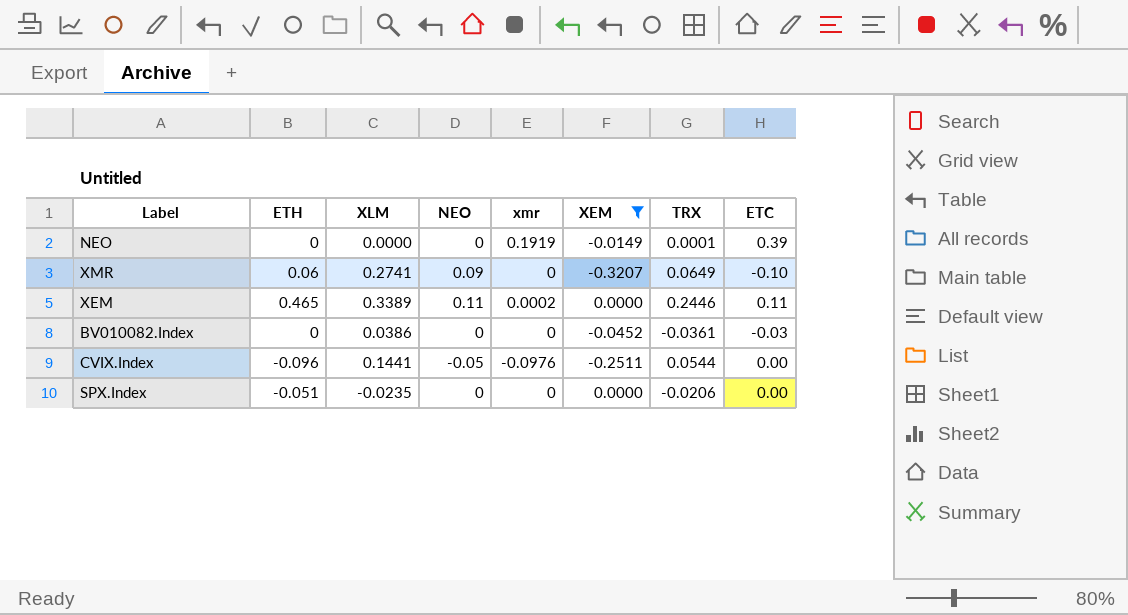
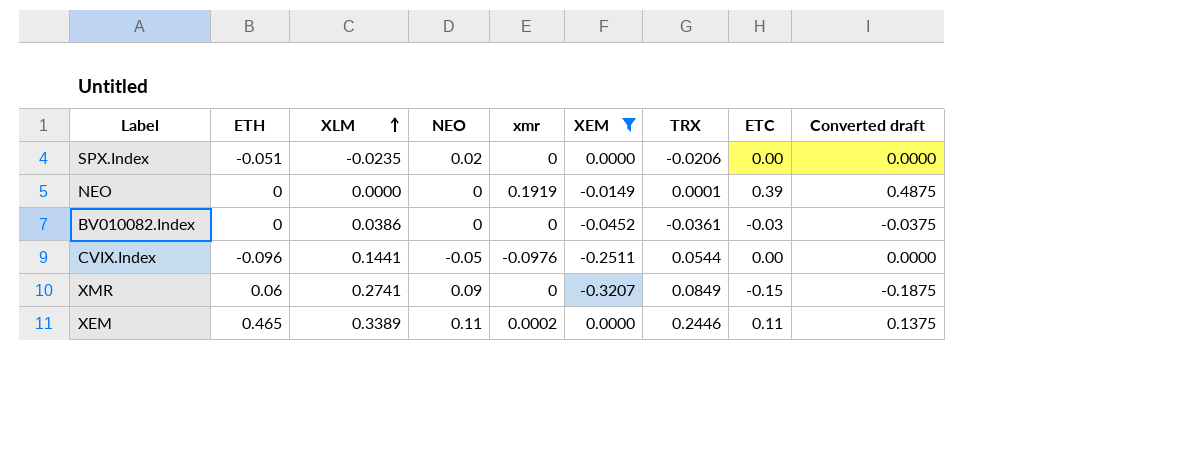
row order: none -> XLM ascending
column Converted draft | formula: none -> [ETC] * 1.25
SPX.Index | NEO: 0 -> 0.02
XMR | TRX: 0.0649 -> 0.0849
XMR | ETC: -0.10 -> -0.15

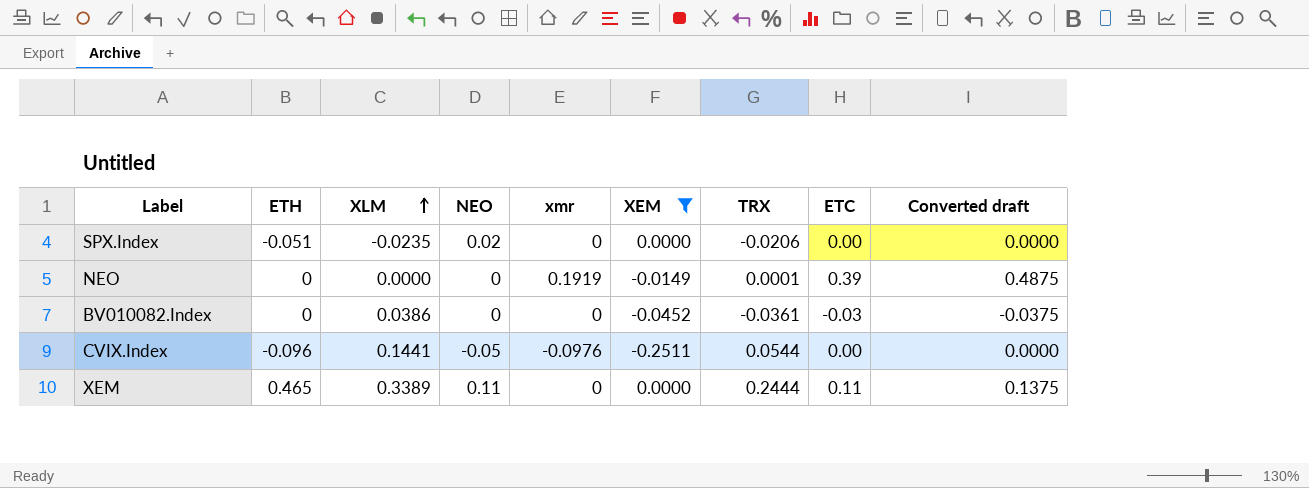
row XMR: 0.06 | 0.2741 | 0.09 | 0 | -0.3207 | 0.0849 | -0.15 | -0.1875 -> none
XEM | xmr: 0.0002 -> 0
XEM | TRX: 0.2446 -> 0.2444

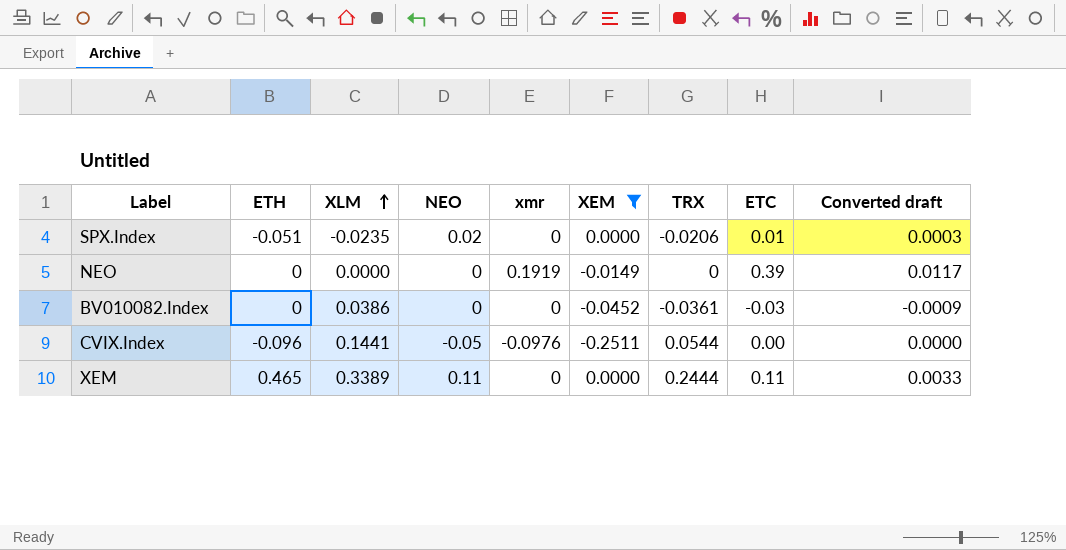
column Converted draft | formula: [ETC] * 1.25 -> [ETC] * 0.03
SPX.Index | ETC: 0.00 -> 0.01
NEO | TRX: 0.0001 -> 0

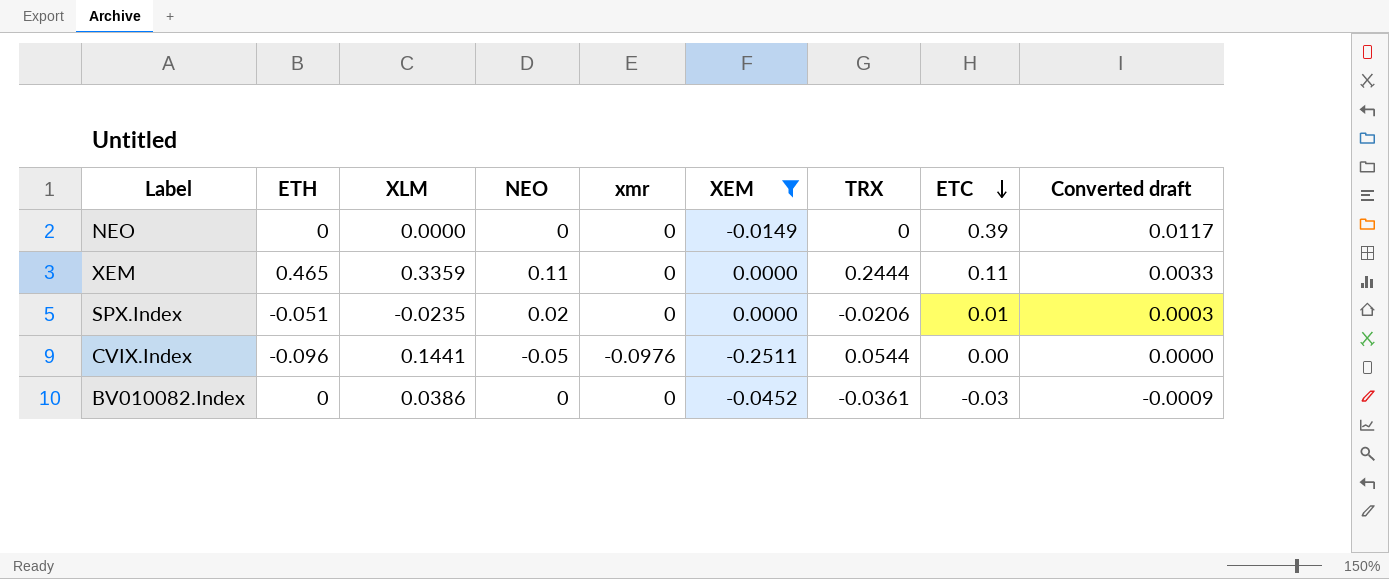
row order: XLM ascending -> ETC descending
NEO | xmr: 0.1919 -> 0
XEM | XLM: 0.3389 -> 0.3359

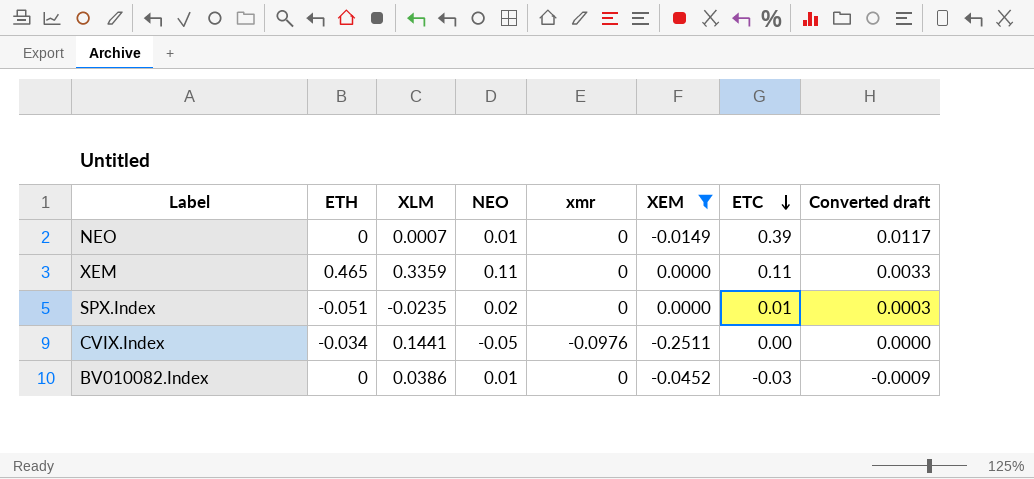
column TRX | position: 7 -> none
NEO | XLM: 0.0000 -> 0.0007
NEO | NEO: 0 -> 0.01
CVIX.Index | ETH: -0.096 -> -0.034
BV010082.Index | NEO: 0 -> 0.01

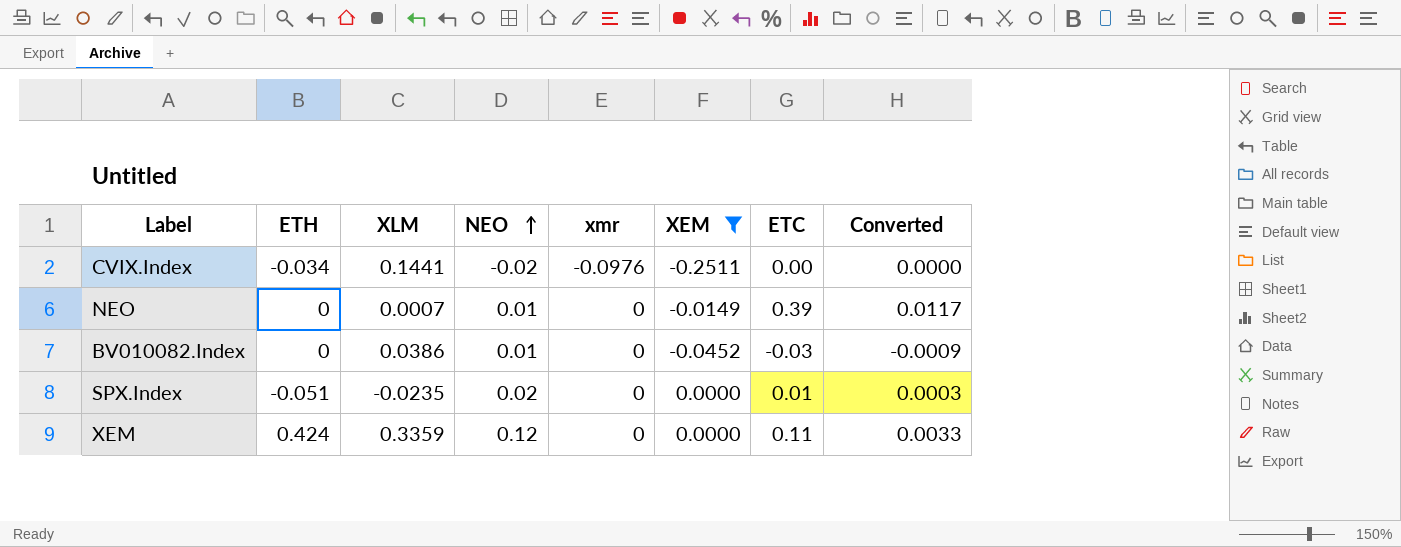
row order: ETC descending -> NEO ascending
column name: Converted draft -> Converted
CVIX.Index | NEO: -0.05 -> -0.02
XEM | ETH: 0.465 -> 0.424
XEM | NEO: 0.11 -> 0.12

